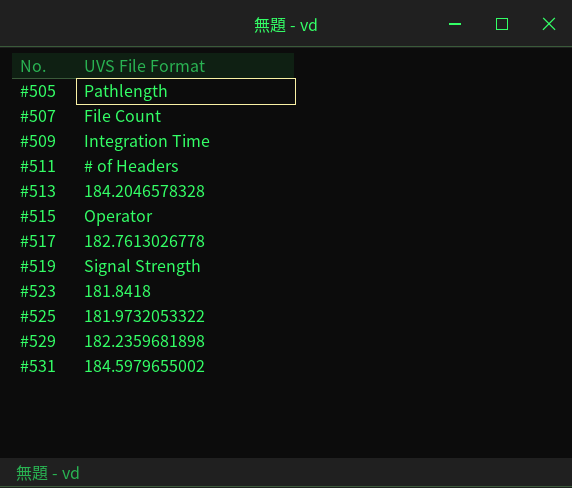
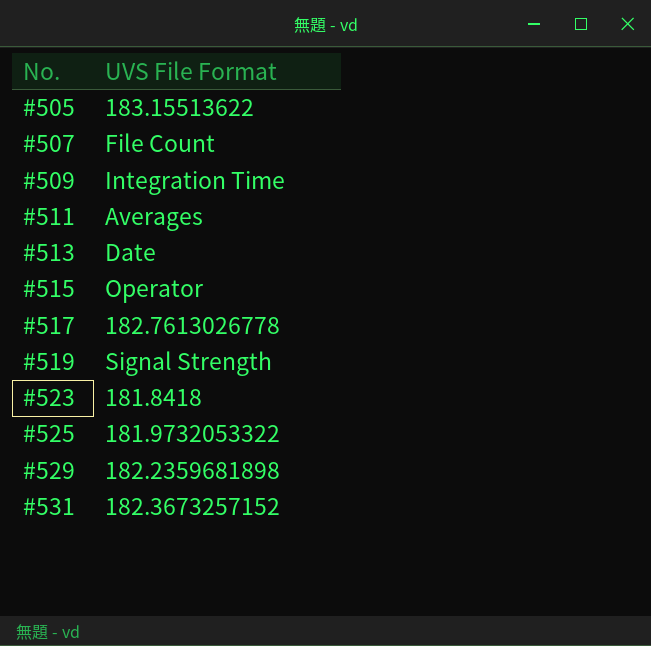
#505 | UVS File Format: Pathlength -> 183.15513622
#511 | UVS File Format: # of Headers -> Averages
#513 | UVS File Format: 184.2046578328 -> Date
#531 | UVS File Format: 184.5979655002 -> 182.3673257152

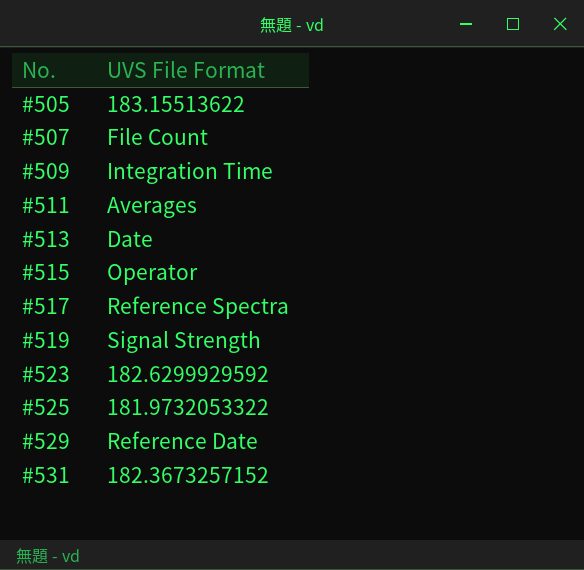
#517 | UVS File Format: 182.7613026778 -> Reference Spectra
#523 | UVS File Format: 181.8418 -> 182.6299929592
#529 | UVS File Format: 182.2359681898 -> Reference Date

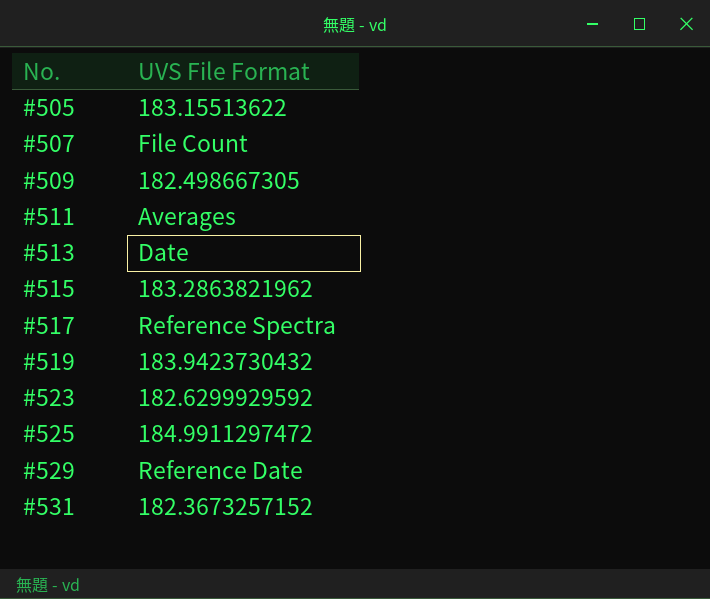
#509 | UVS File Format: Integration Time -> 182.498667305
#515 | UVS File Format: Operator -> 183.2863821962
#519 | UVS File Format: Signal Strength -> 183.9423730432
#525 | UVS File Format: 181.9732053322 -> 184.9911297472

